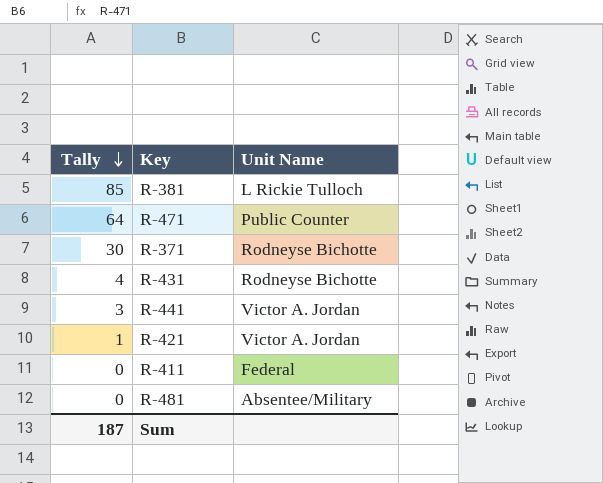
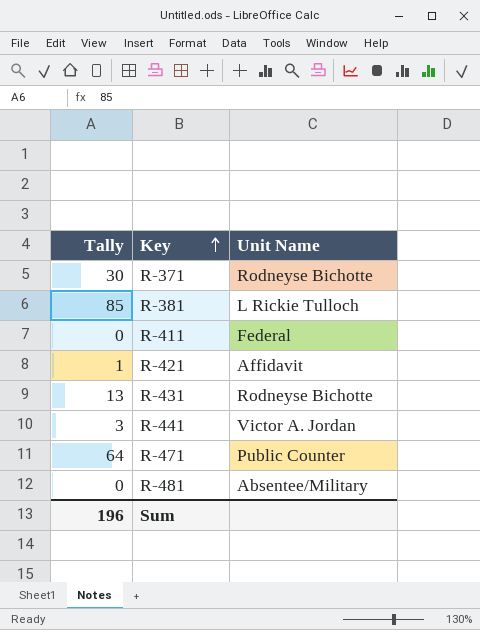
row order: Tally descending -> Key ascending
R-421 | Unit Name: Victor A. Jordan -> Affidavit
R-431 | Tally: 4 -> 13
Sum | Tally: 187 -> 196

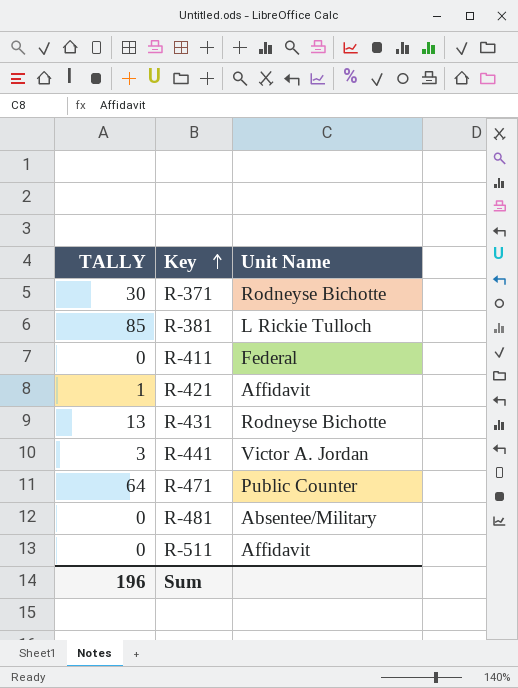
column name: Tally -> TALLY
row R-511: none -> 0 | Affidavit

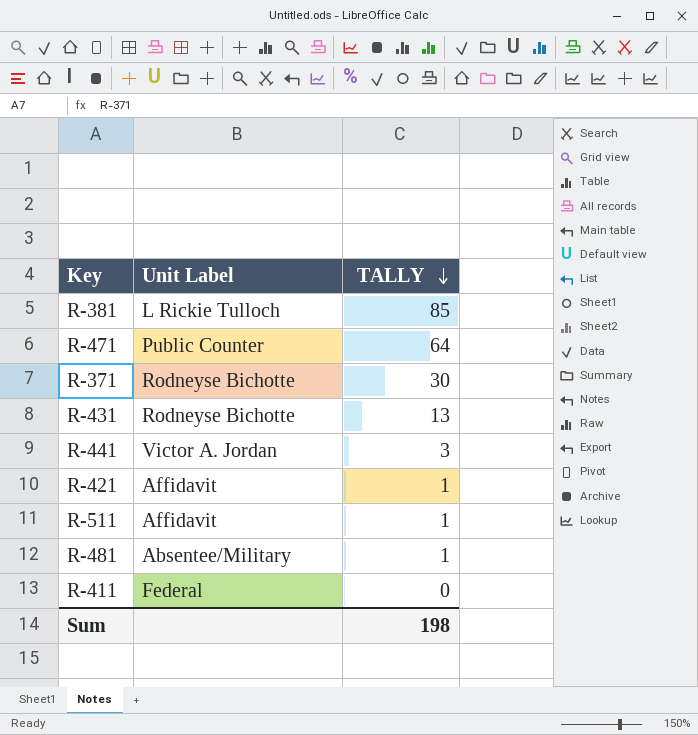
row order: Key ascending -> TALLY descending
column name: Unit Name -> Unit Label
column TALLY | position: 1 -> 3
R-511 | TALLY: 0 -> 1
R-481 | TALLY: 0 -> 1
Sum | TALLY: 196 -> 198

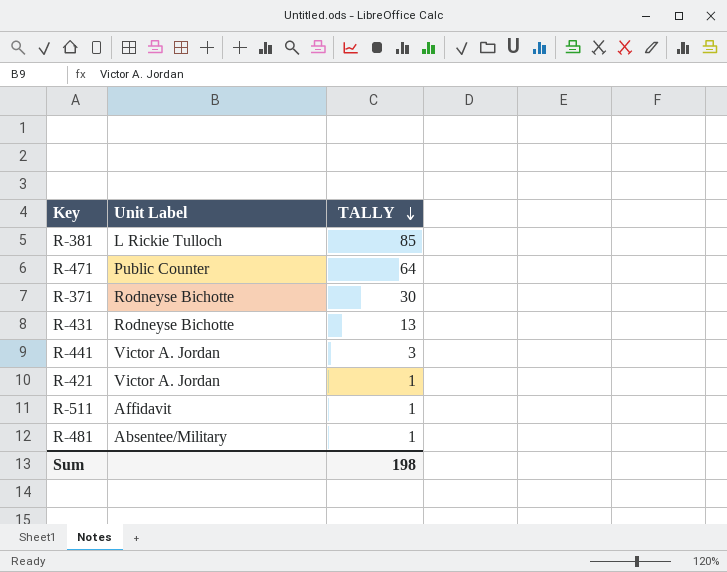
row R-411: Federal | 0 -> none
R-421 | Unit Label: Affidavit -> Victor A. Jordan

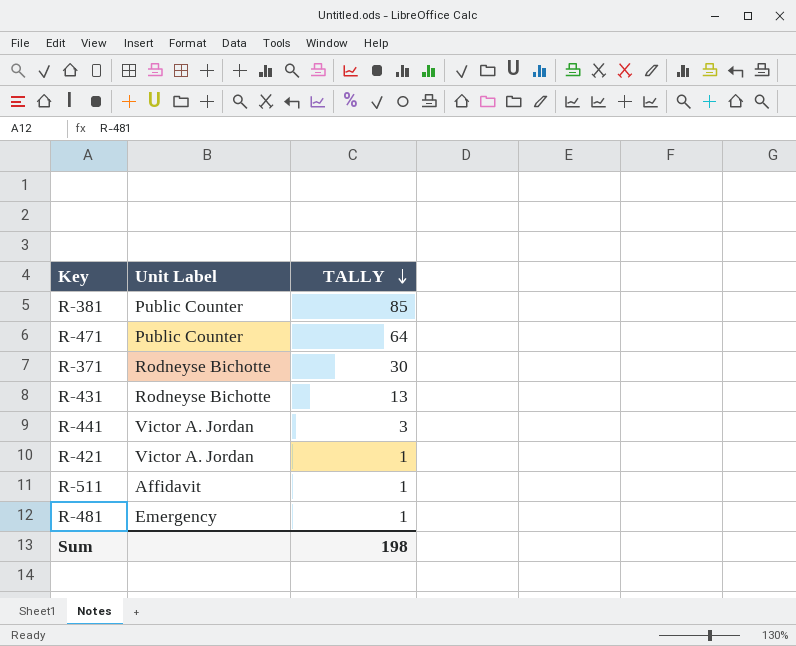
R-381 | Unit Label: L Rickie Tulloch -> Public Counter
R-481 | Unit Label: Absentee/Military -> Emergency

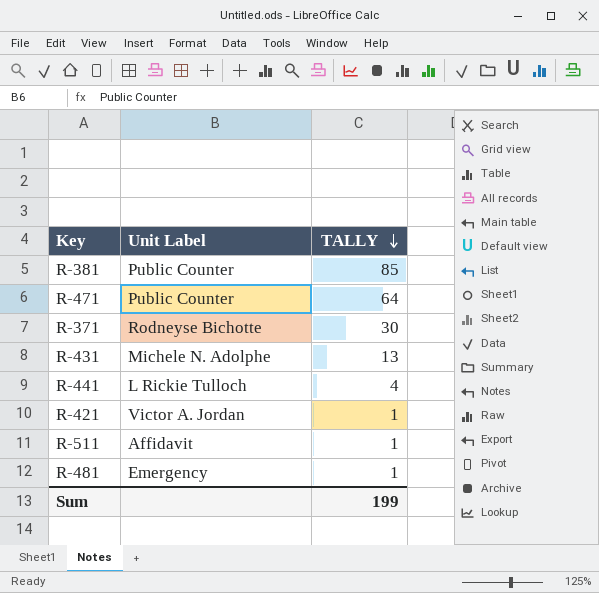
R-431 | Unit Label: Rodneyse Bichotte -> Michele N. Adolphe
R-441 | Unit Label: Victor A. Jordan -> L Rickie Tulloch
R-441 | TALLY: 3 -> 4
Sum | TALLY: 198 -> 199

